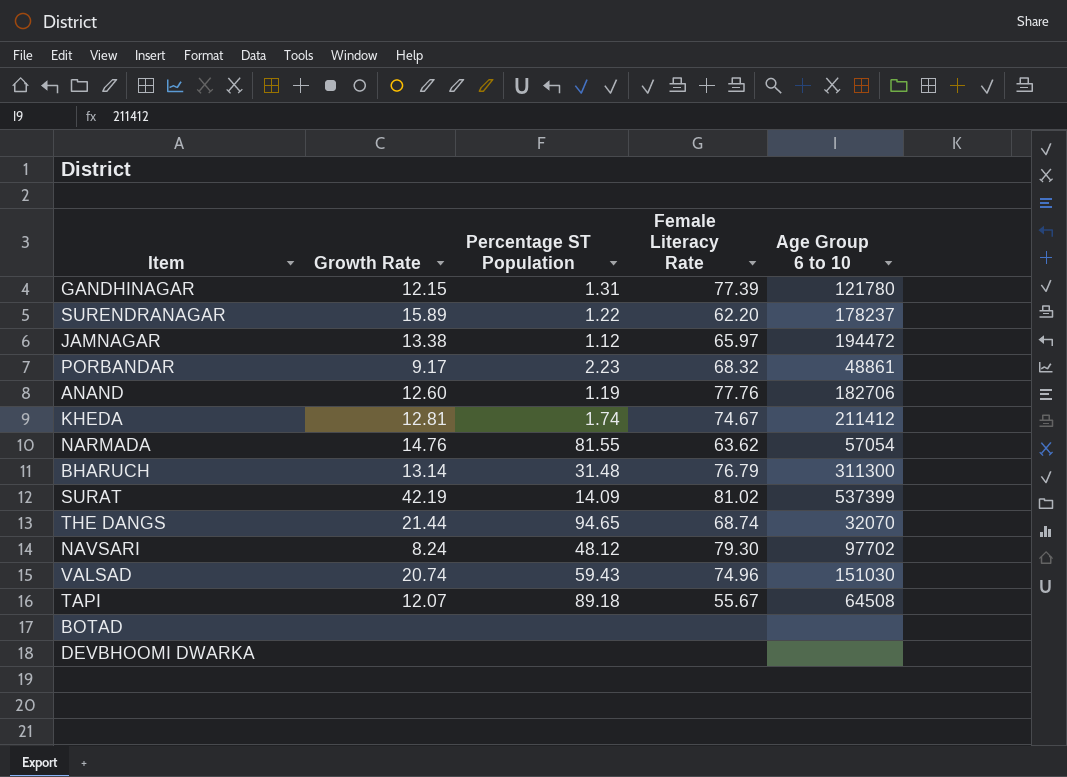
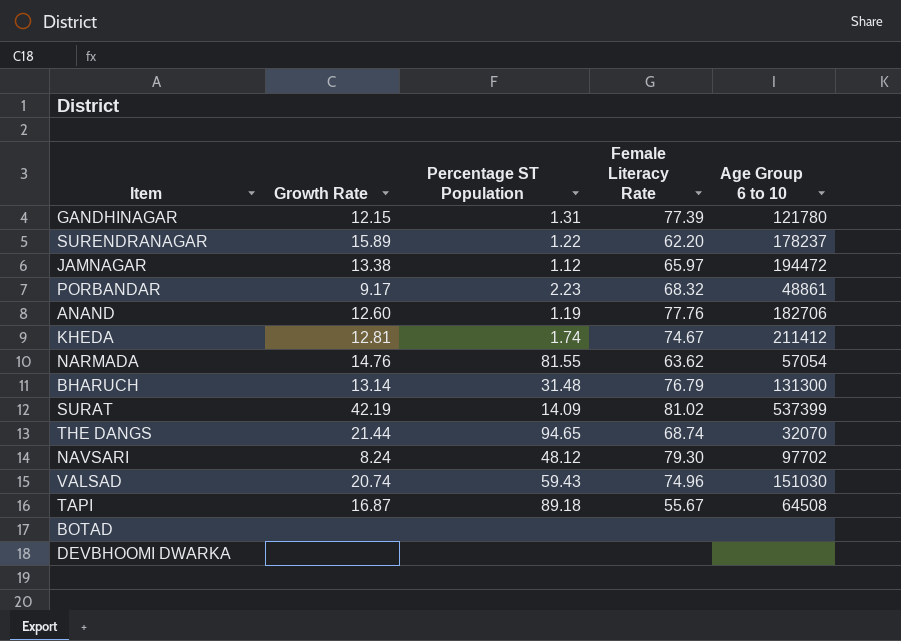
BHARUCH | Age Group 6 to 10: 311300 -> 131300
TAPI | Growth Rate: 12.07 -> 16.87

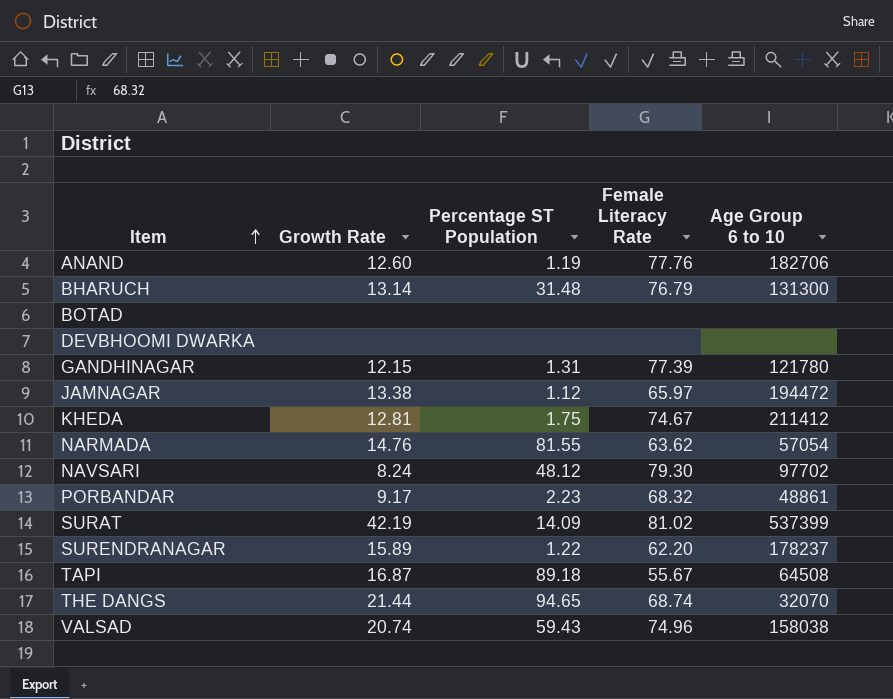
row order: none -> Item ascending
KHEDA | Percentage ST Population: 1.74 -> 1.75
VALSAD | Age Group 6 to 10: 151030 -> 158038

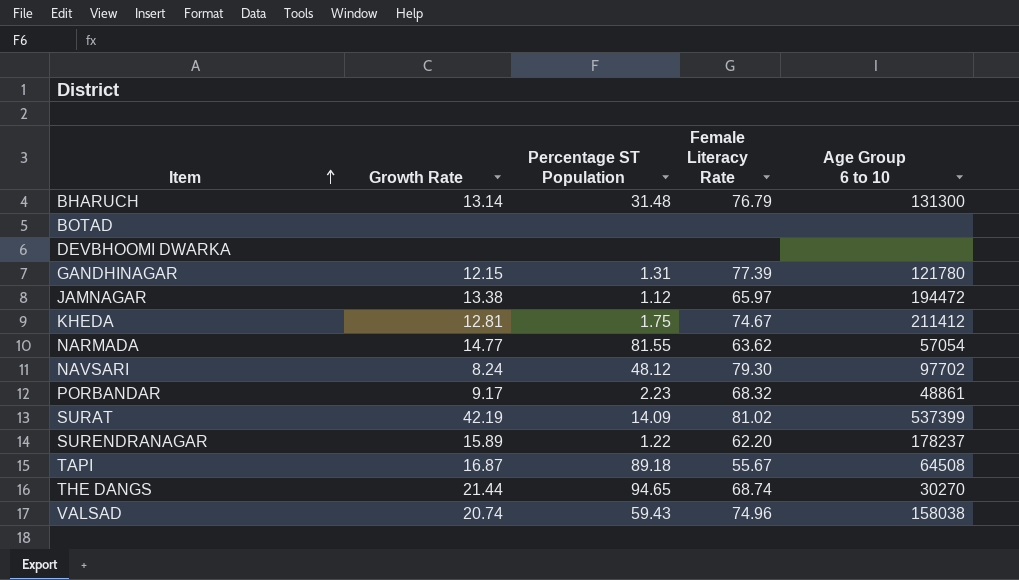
row ANAND: 12.60 | 1.19 | 77.76 | 182706 -> none
NARMADA | Growth Rate: 14.76 -> 14.77
THE DANGS | Age Group 6 to 10: 32070 -> 30270

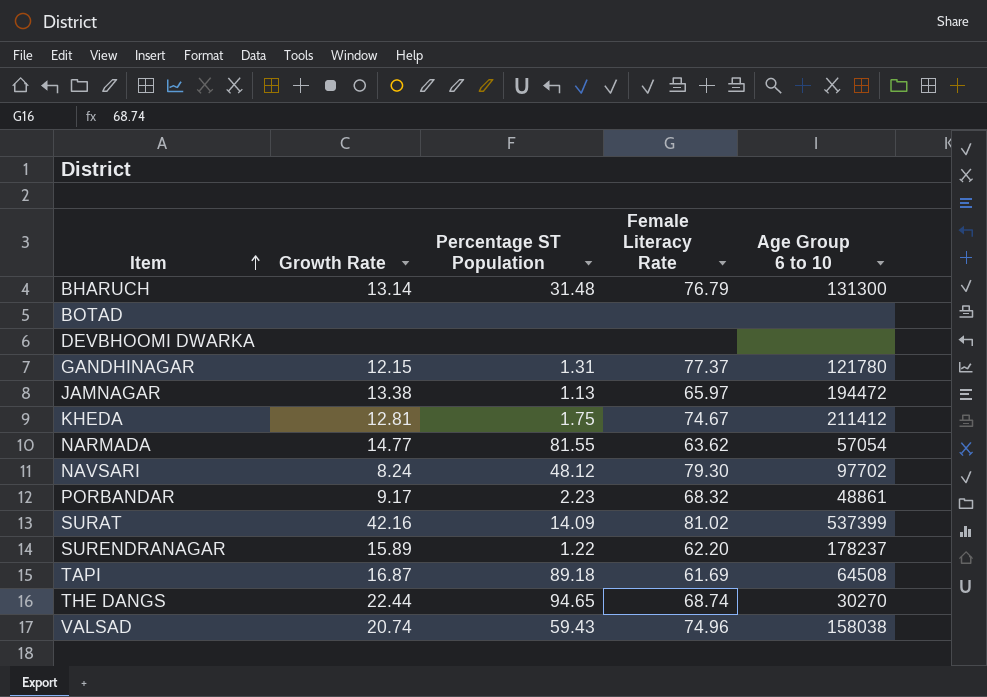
GANDHINAGAR | Female Literacy Rate: 77.39 -> 77.37
JAMNAGAR | Percentage ST Population: 1.12 -> 1.13
SURAT | Growth Rate: 42.19 -> 42.16
TAPI | Female Literacy Rate: 55.67 -> 61.69
THE DANGS | Growth Rate: 21.44 -> 22.44

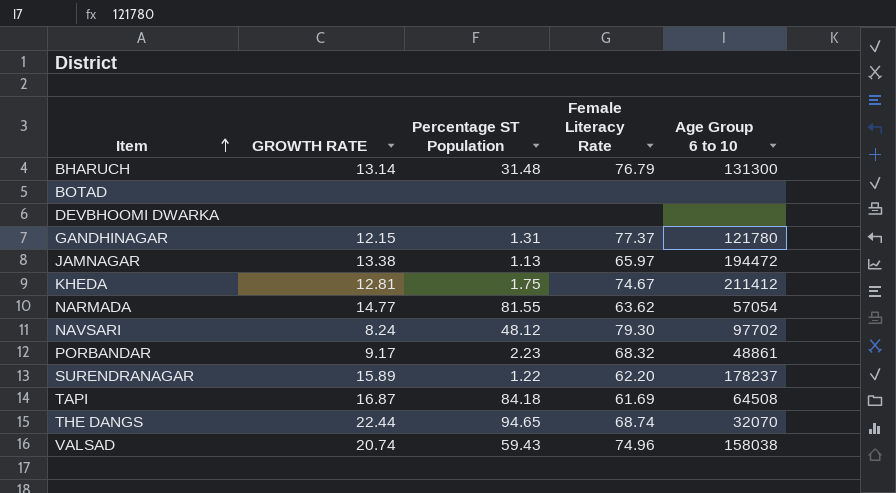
column name: Growth Rate -> GROWTH RATE
row SURAT: 42.16 | 14.09 | 81.02 | 537399 -> none
TAPI | Percentage ST Population: 89.18 -> 84.18
THE DANGS | Age Group 6 to 10: 30270 -> 32070

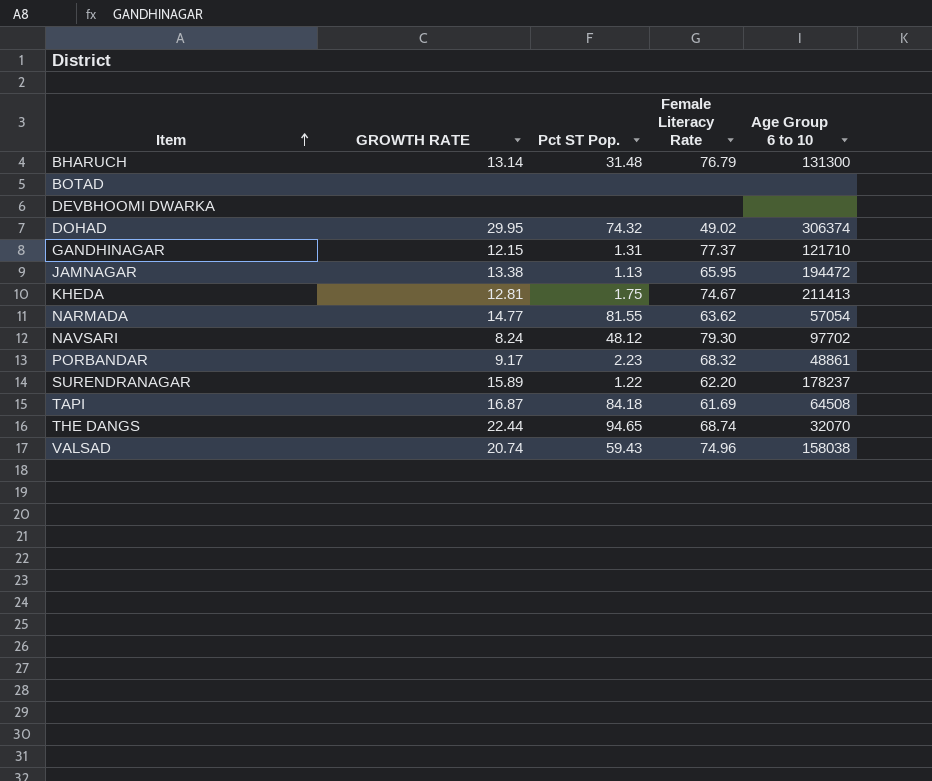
column name: Percentage ST Population -> Pct ST Pop.
row DOHAD: none -> 29.95 | 74.32 | 49.02 | 306374
GANDHINAGAR | Age Group 6 to 10: 121780 -> 121710
JAMNAGAR | Female Literacy Rate: 65.97 -> 65.95
KHEDA | Age Group 6 to 10: 211412 -> 211413

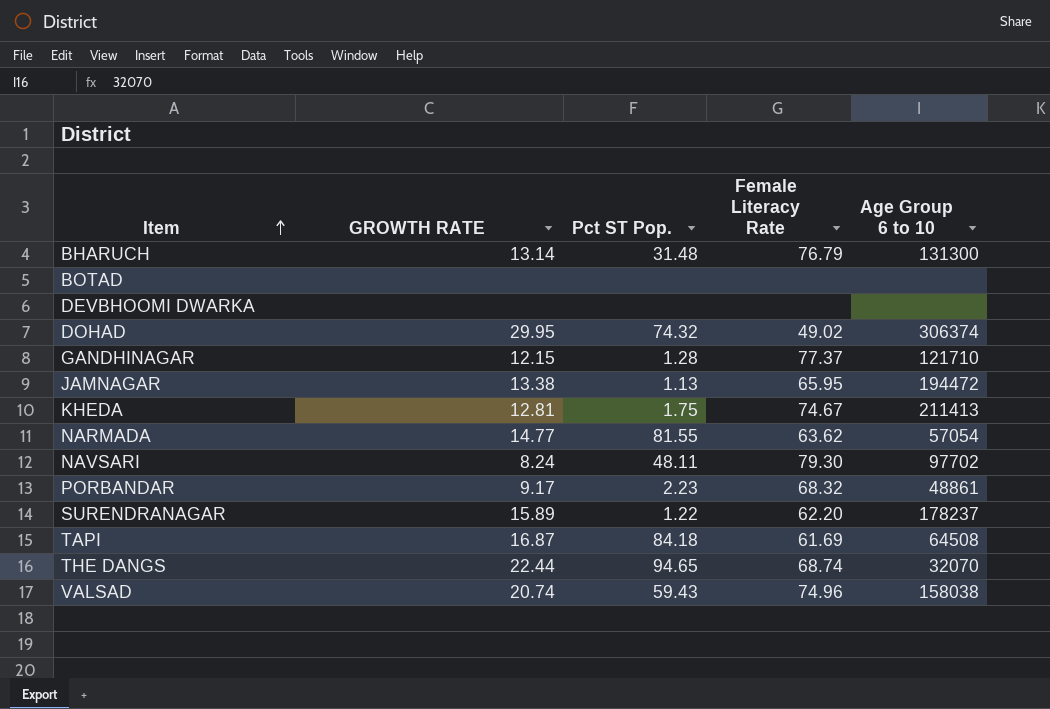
GANDHINAGAR | Pct ST Pop.: 1.31 -> 1.28
NAVSARI | Pct ST Pop.: 48.12 -> 48.11

